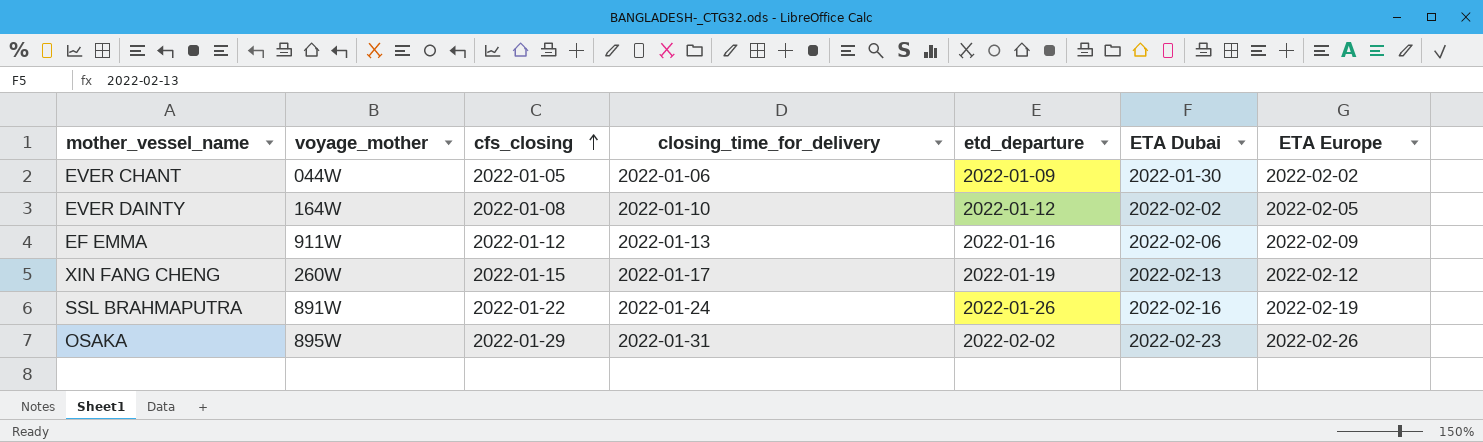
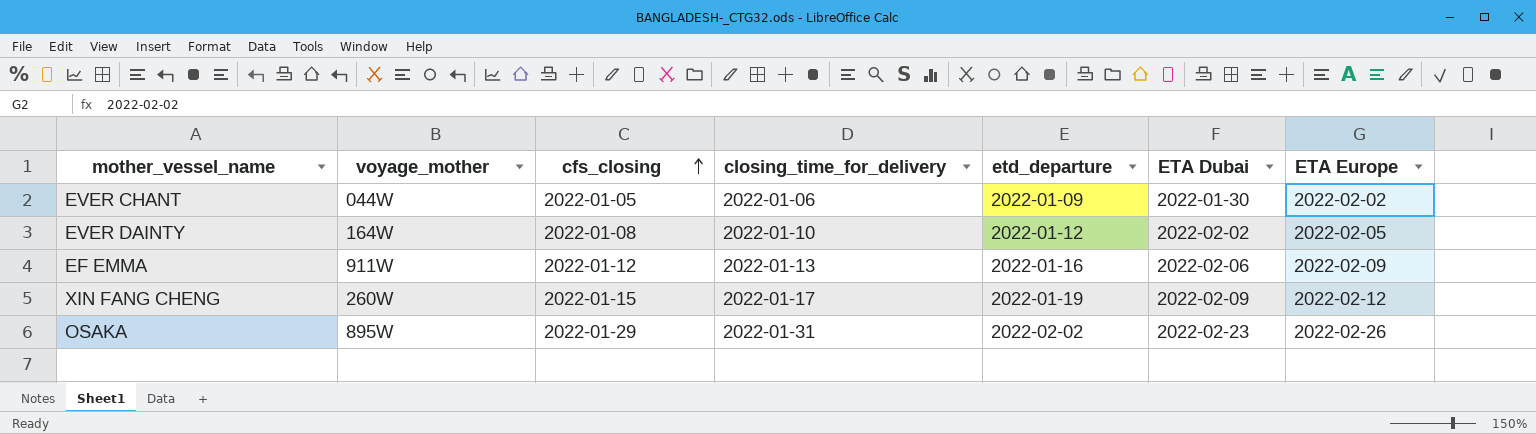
row SSL BRAHMAPUTRA: 891W | 2022-01-22 | 2022-01-24 | 2022-01-26 | 2022-02-16 | 2022-02-19 -> none
XIN FANG CHENG | ETA Dubai: 2022-02-13 -> 2022-02-09

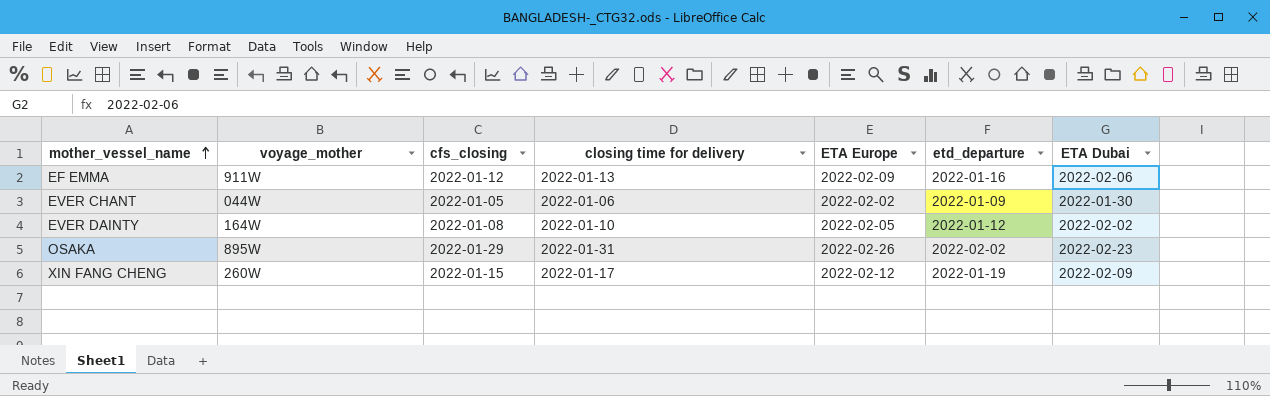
row order: cfs_closing ascending -> mother_vessel_name ascending
column name: closing_time_for_delivery -> closing time for delivery
column ETA Europe | position: 7 -> 5

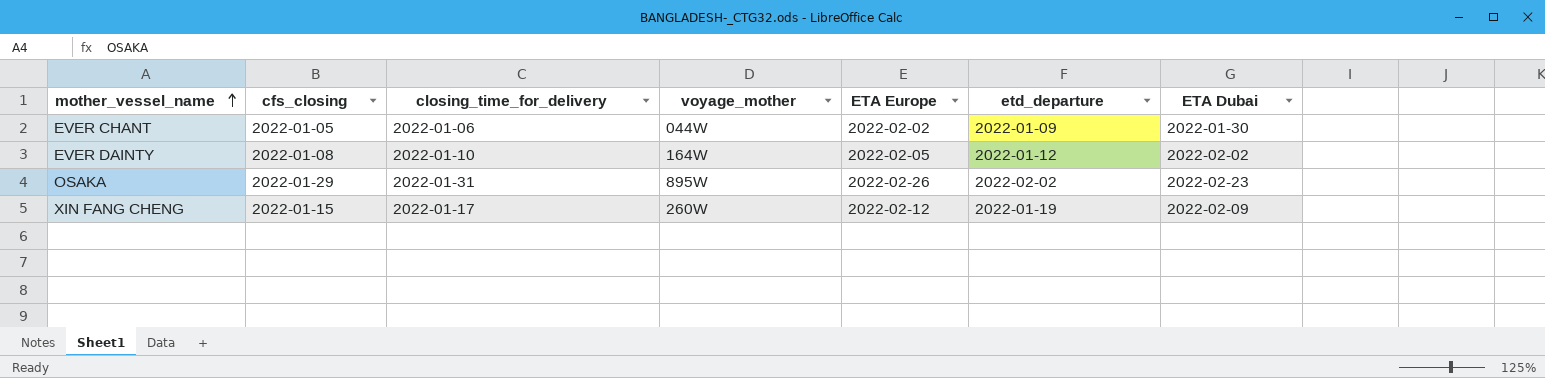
column name: closing time for delivery -> closing_time_for_delivery
column voyage_mother | position: 2 -> 4
row EF EMMA: 911W | 2022-01-12 | 2022-01-13 | 2022-02-09 | 2022-01-16 | 2022-02-06 -> none

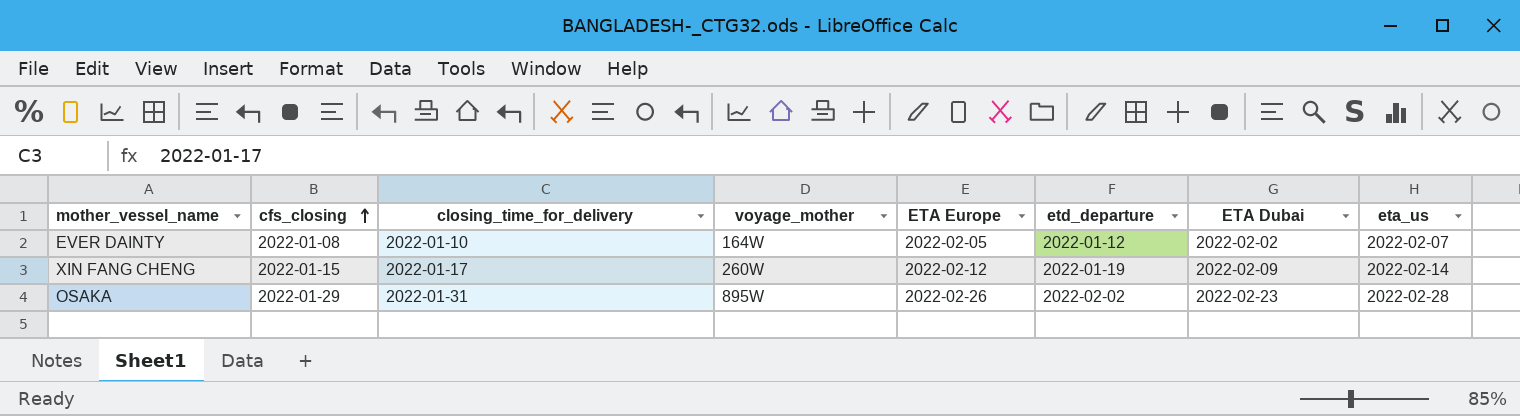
row order: mother_vessel_name ascending -> cfs_closing ascending
column eta_us | position: none -> 8
row EVER CHANT: 2022-01-05 | 2022-01-06 | 044W | 2022-02-02 | 2022-01-09 | 2022-01-30 -> none

